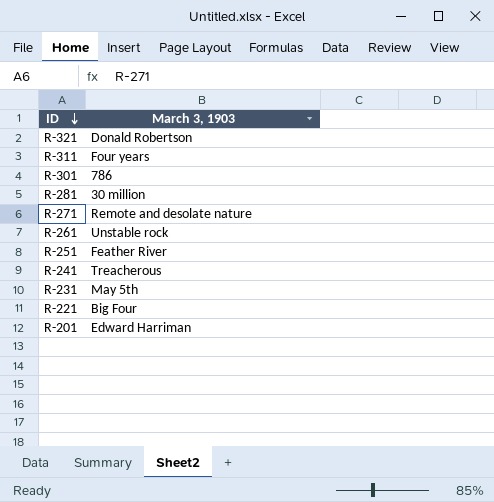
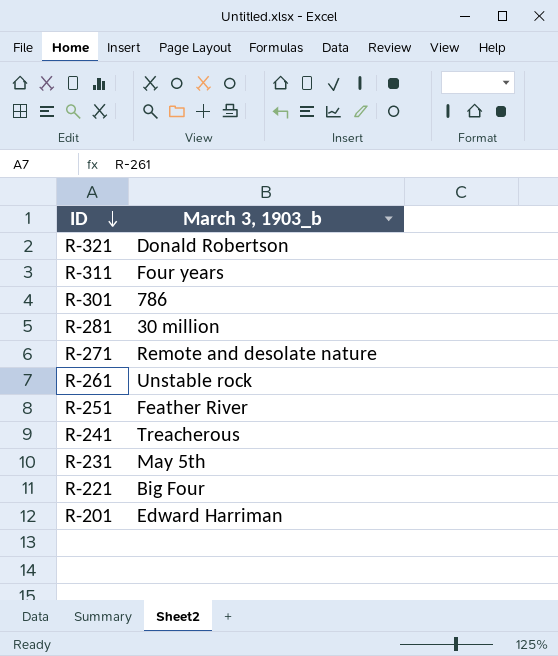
column name: March 3, 1903 -> March 3, 1903_b

